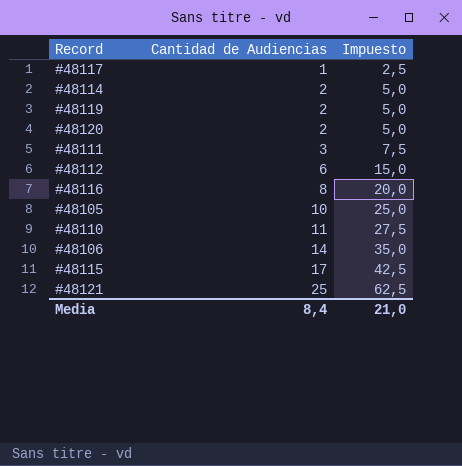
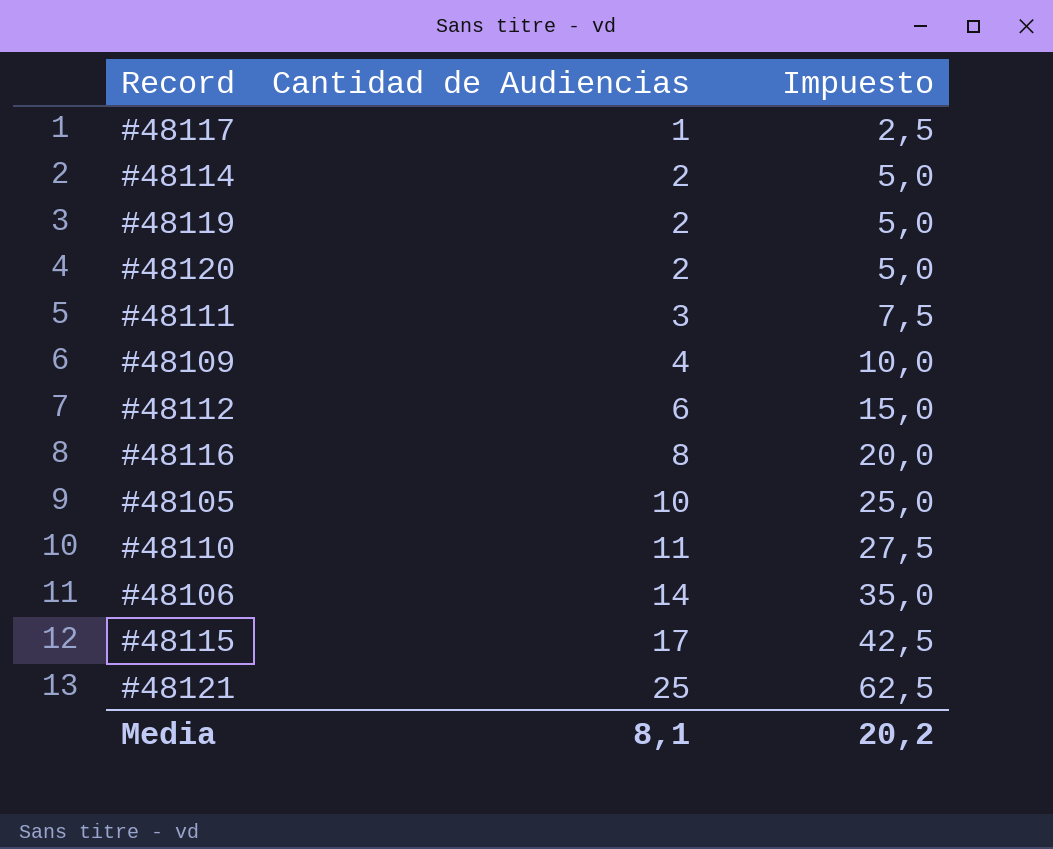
row #48109: none -> 4 | 10,0
Media | Cantidad de Audiencias: 8,4 -> 8,1
Media | Impuesto: 21,0 -> 20,2

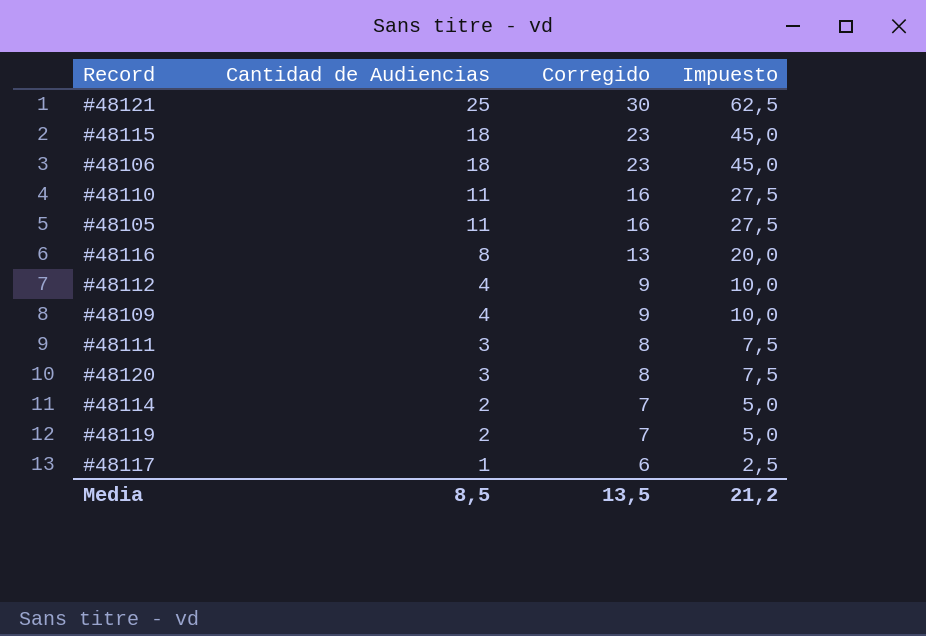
row order: Cantidad de Audiencias ascending -> Cantidad de Audiencias descending
column Corregido | formula: none -> [Cantidad de Audiencias] + 5
#48115 | Cantidad de Audiencias: 17 -> 18
#48115 | Impuesto: 42,5 -> 45,0
#48106 | Cantidad de Audiencias: 14 -> 18
#48106 | Impuesto: 35,0 -> 45,0
#48105 | Cantidad de Audiencias: 10 -> 11
#48105 | Impuesto: 25,0 -> 27,5
#48112 | Cantidad de Audiencias: 6 -> 4
#48112 | Impuesto: 15,0 -> 10,0
#48120 | Cantidad de Audiencias: 2 -> 3
#48120 | Impuesto: 5,0 -> 7,5
Media | Cantidad de Audiencias: 8,1 -> 8,5
Media | Impuesto: 20,2 -> 21,2

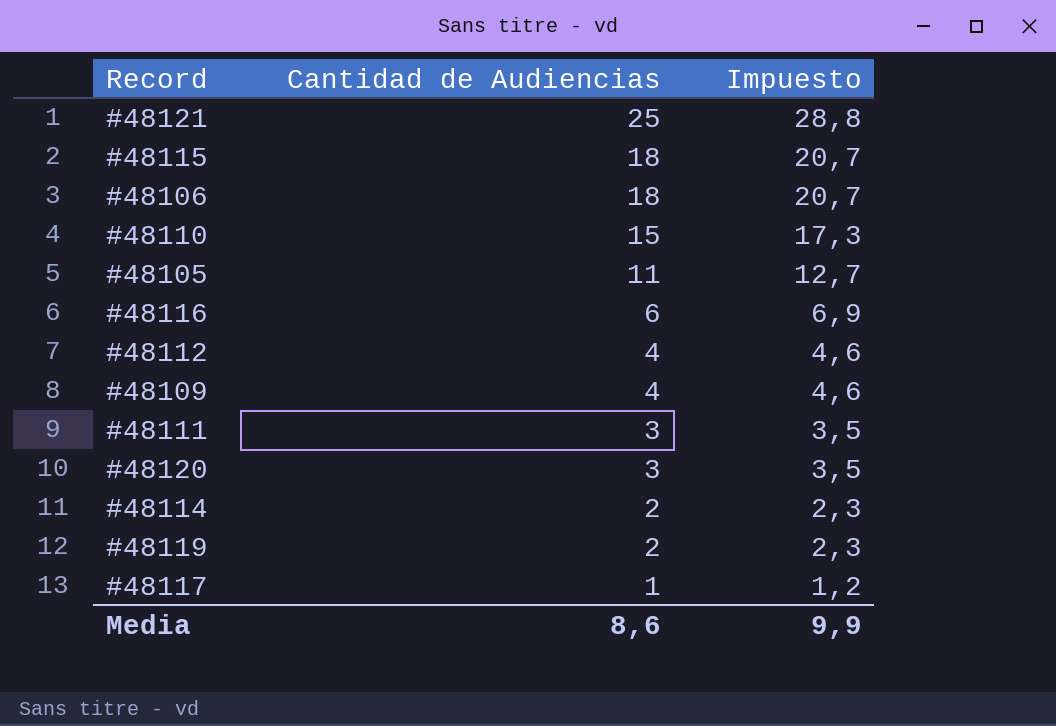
column Corregido | formula: [Cantidad de Audiencias] + 5 -> none
column Impuesto | formula: [Cantidad de Audiencias] * 2,5 -> [Cantidad de Audiencias] * 1,15
#48110 | Cantidad de Audiencias: 11 -> 15
#48116 | Cantidad de Audiencias: 8 -> 6
Media | Cantidad de Audiencias: 8,5 -> 8,6
Media | Impuesto: 21,2 -> 9,9

